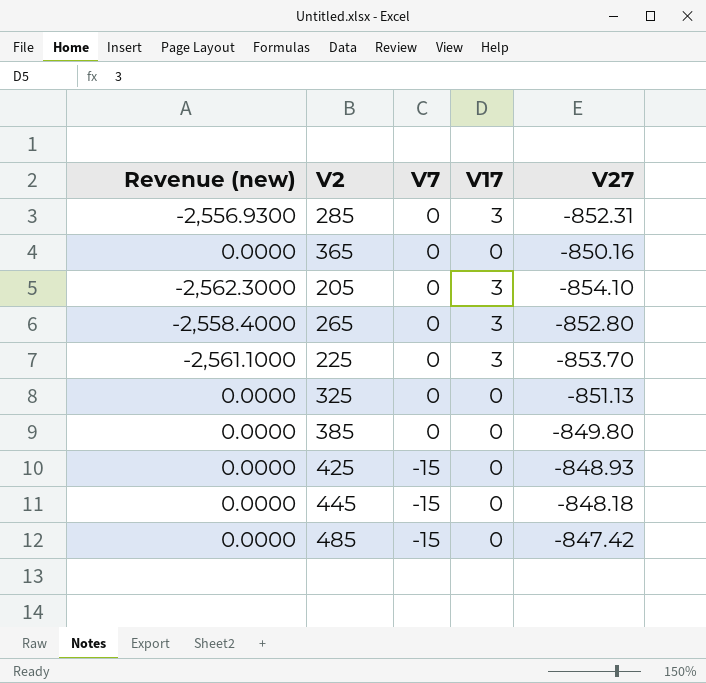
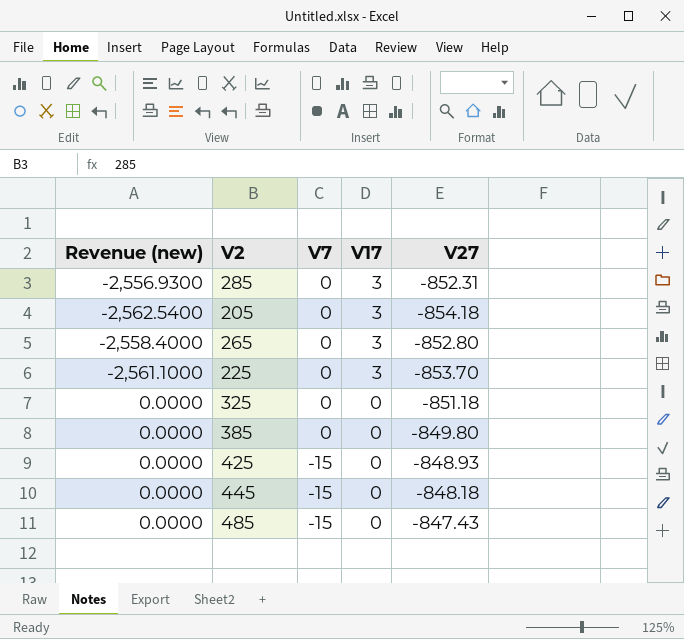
row 365: 0.0000 | 0 | 0 | -850.16 -> none
205 | Revenue (new): -2,562.3000 -> -2,562.5400
205 | V27: -854.10 -> -854.18
325 | V27: -851.13 -> -851.18
485 | V27: -847.42 -> -847.43

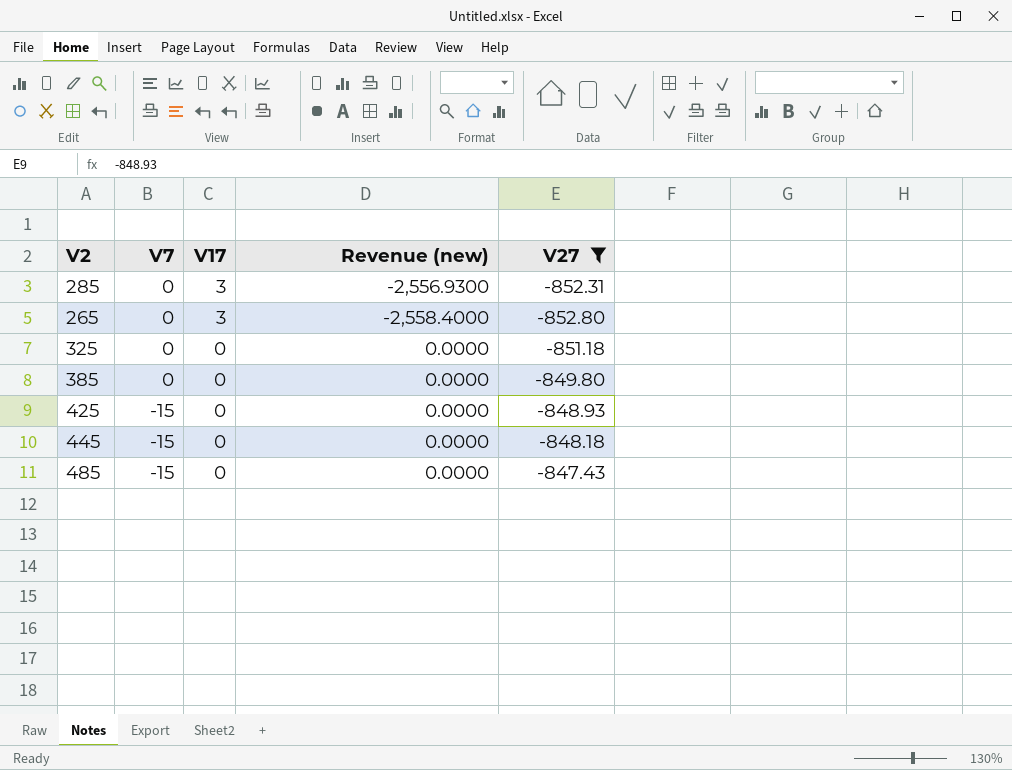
filter: none -> V27 >= -852.80
column Revenue (new) | position: 1 -> 4

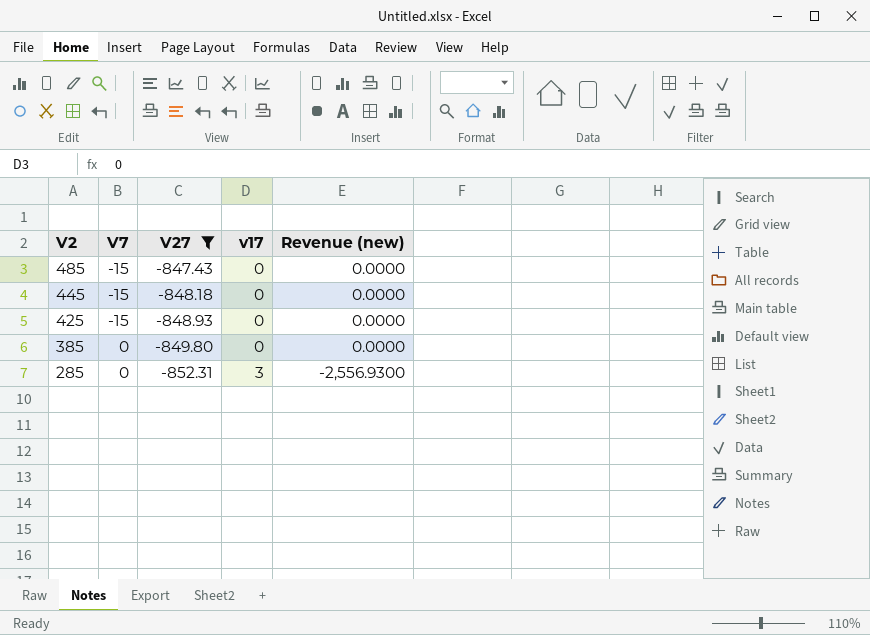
row order: V7 descending -> V2 descending
column V27 | position: 5 -> 3
column name: V17 -> v17
row 265: 0 | 3 | -2,558.4000 | -852.80 -> none
row 325: 0 | 0 | 0.0000 | -851.18 -> none

